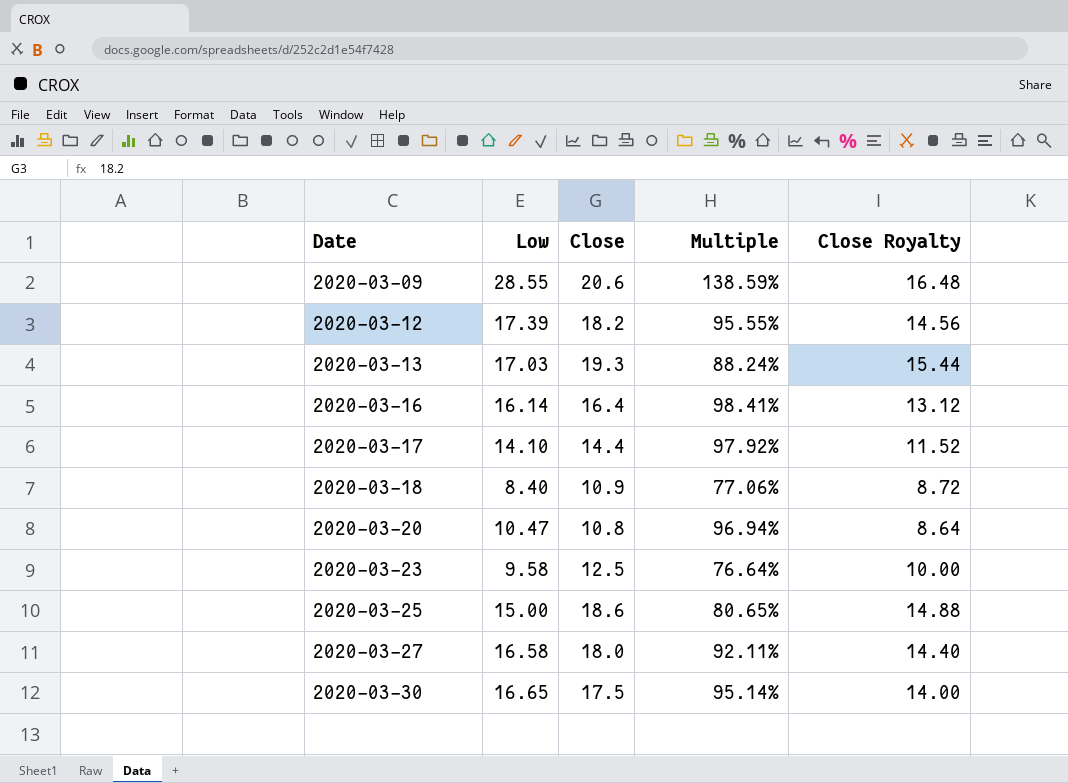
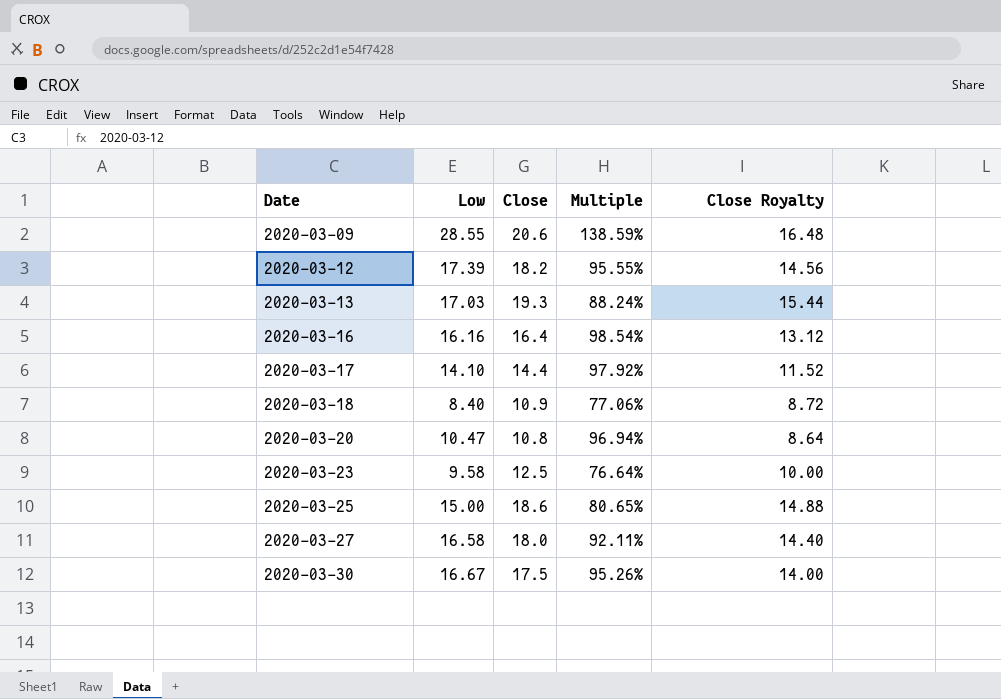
2020-03-16 | Low: 16.14 -> 16.16
2020-03-16 | Multiple: 98.41% -> 98.54%
2020-03-30 | Low: 16.65 -> 16.67
2020-03-30 | Multiple: 95.14% -> 95.26%

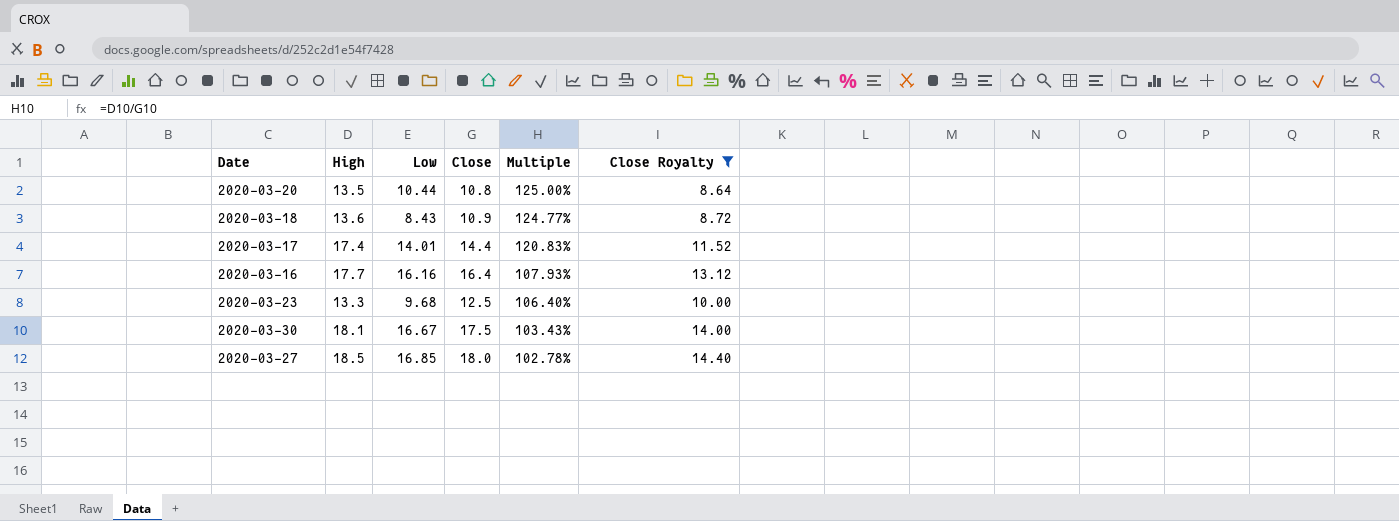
filter: none -> Close Royalty <= 14.40
row order: Date ascending -> Multiple descending
column High | position: none -> 2
column Multiple | formula: [Low] / [Close] -> [High] / [Close]
2020-03-20 | Low: 10.47 -> 10.44
2020-03-18 | Low: 8.40 -> 8.43
2020-03-17 | Low: 14.10 -> 14.01
2020-03-23 | Low: 9.58 -> 9.68
2020-03-27 | Low: 16.58 -> 16.85

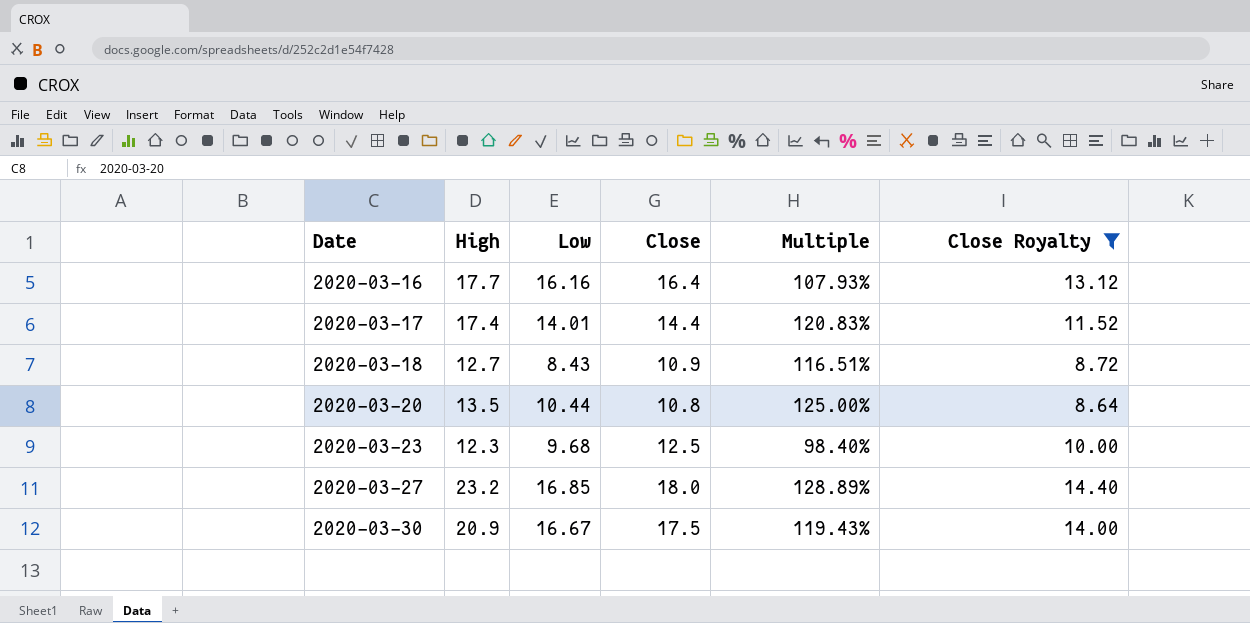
row order: Multiple descending -> Date ascending
2020-03-18 | High: 13.6 -> 12.7
2020-03-18 | Multiple: 124.77% -> 116.51%
2020-03-23 | High: 13.3 -> 12.3
2020-03-23 | Multiple: 106.40% -> 98.40%
2020-03-27 | High: 18.5 -> 23.2
2020-03-27 | Multiple: 102.78% -> 128.89%
2020-03-30 | High: 18.1 -> 20.9
2020-03-30 | Multiple: 103.43% -> 119.43%

